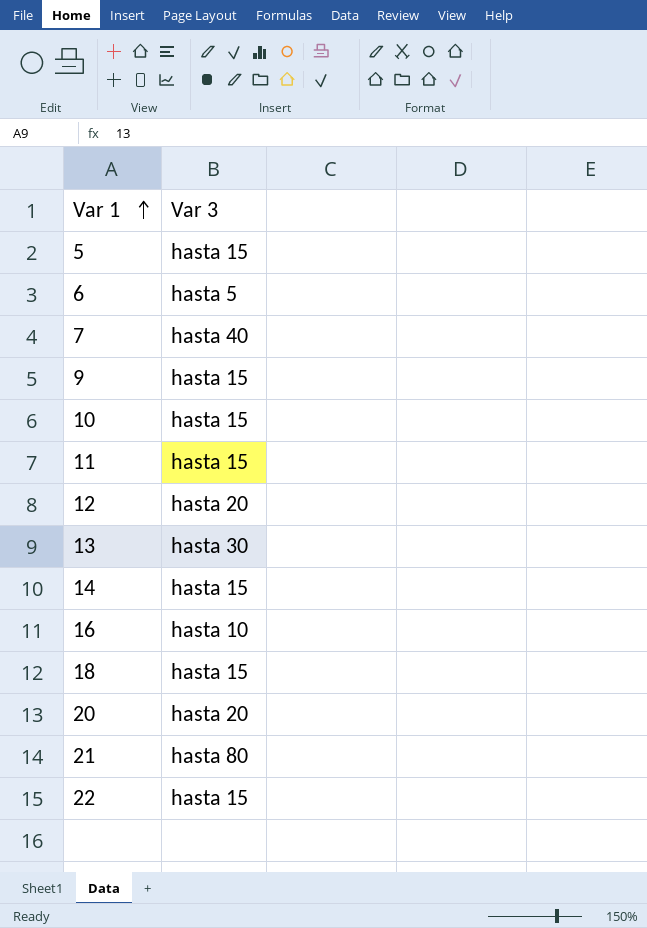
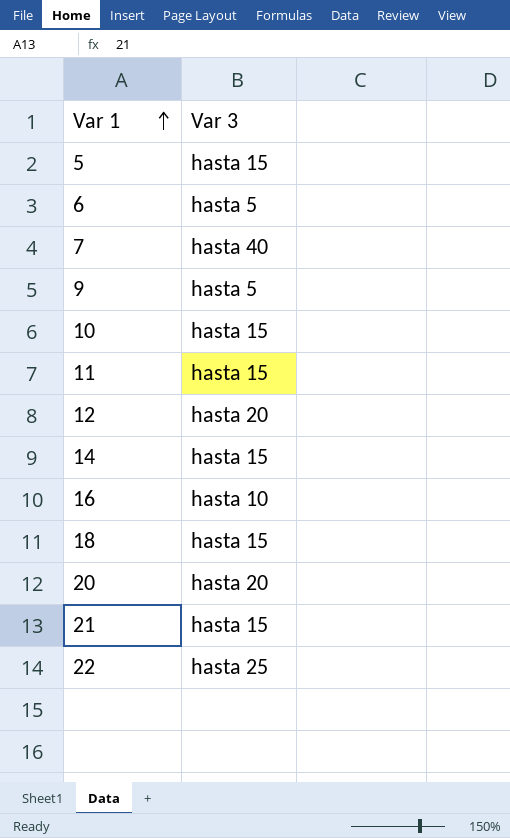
row 13: hasta 30 -> none
9 | Var 3: hasta 15 -> hasta 5
21 | Var 3: hasta 80 -> hasta 15
22 | Var 3: hasta 15 -> hasta 25

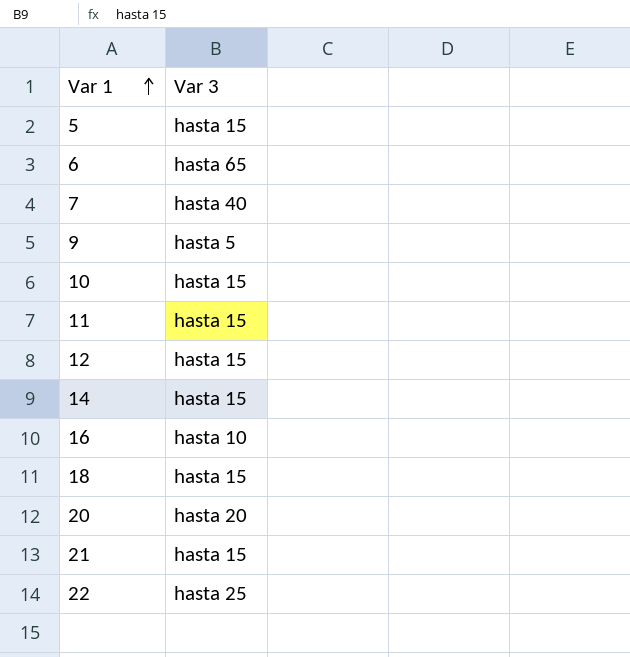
6 | Var 3: hasta 5 -> hasta 65
12 | Var 3: hasta 20 -> hasta 15

